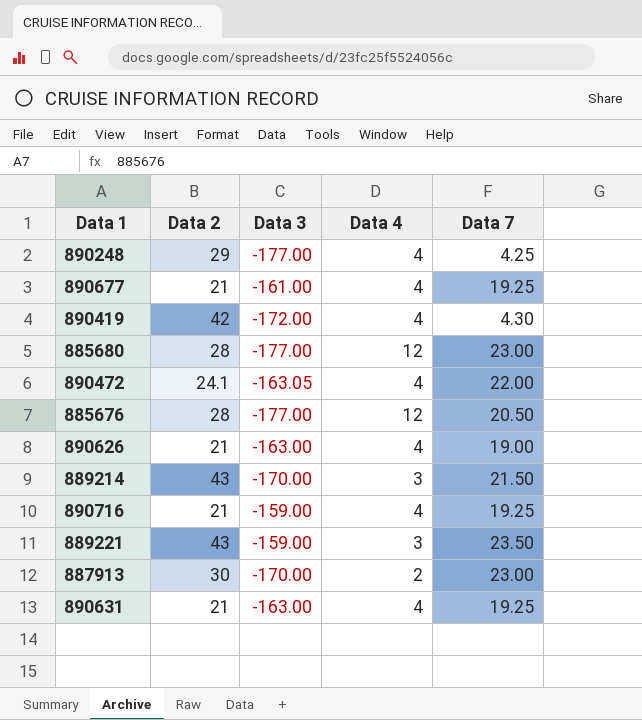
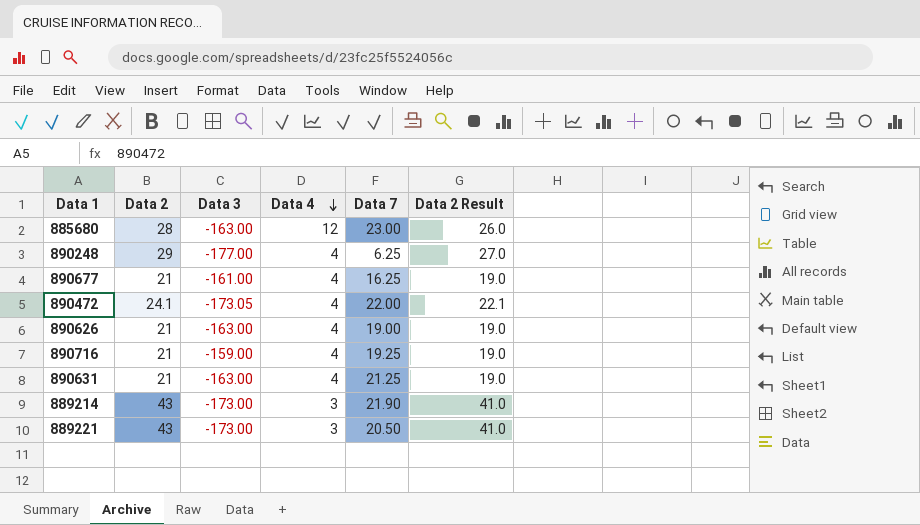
row order: none -> Data 4 descending
column Data 2 Result | formula: none -> [Data 2] - 2
row 890419: 42 | -172.00 | 4 | 4.30 -> none
row 885676: 28 | -177.00 | 12 | 20.50 -> none
row 887913: 30 | -170.00 | 2 | 23.00 -> none
885680 | Data 3: -177.00 -> -163.00
890248 | Data 7: 4.25 -> 6.25
890677 | Data 7: 19.25 -> 16.25
890472 | Data 3: -163.05 -> -173.05
890631 | Data 7: 19.25 -> 21.25
889214 | Data 3: -170.00 -> -173.00
889214 | Data 7: 21.50 -> 21.90
889221 | Data 3: -159.00 -> -173.00
889221 | Data 7: 23.50 -> 20.50

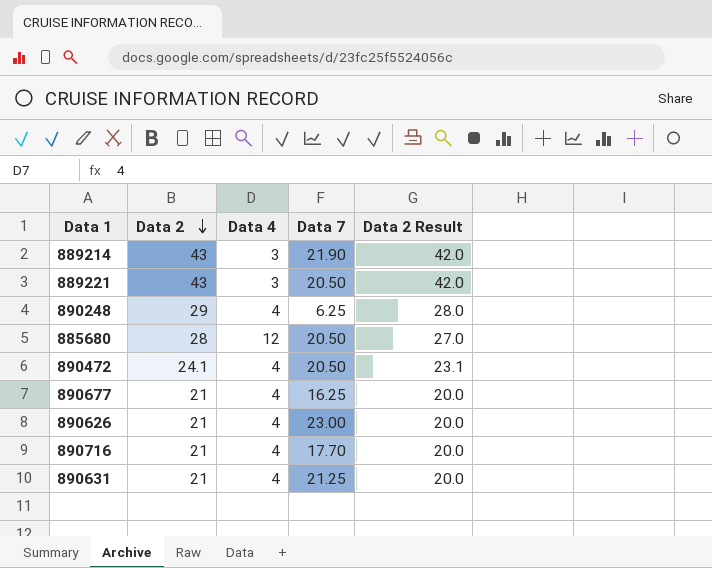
row order: Data 4 descending -> Data 2 descending
column Data 3 | position: 3 -> none
column Data 2 Result | formula: [Data 2] - 2 -> [Data 2] - 1
885680 | Data 7: 23.00 -> 20.50
890472 | Data 7: 22.00 -> 20.50
890626 | Data 7: 19.00 -> 23.00
890716 | Data 7: 19.25 -> 17.70

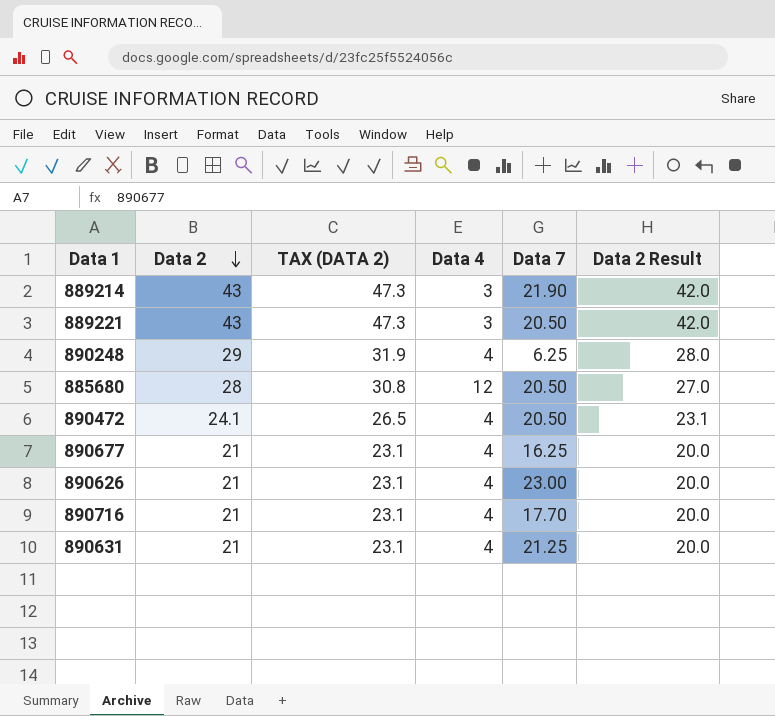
column TAX (DATA 2) | formula: none -> [Data 2] * 1.1

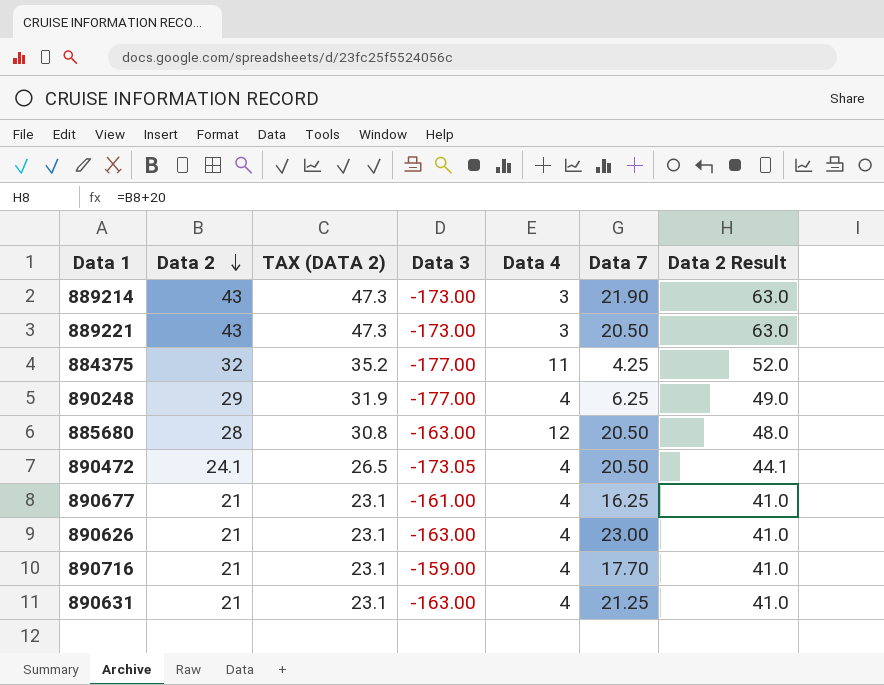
column Data 3 | position: none -> 4
column Data 2 Result | formula: [Data 2] - 1 -> [Data 2] + 20
row 884375: none -> 32 | 35.2 | -177.00 | 11 | 4.25 | 52.0

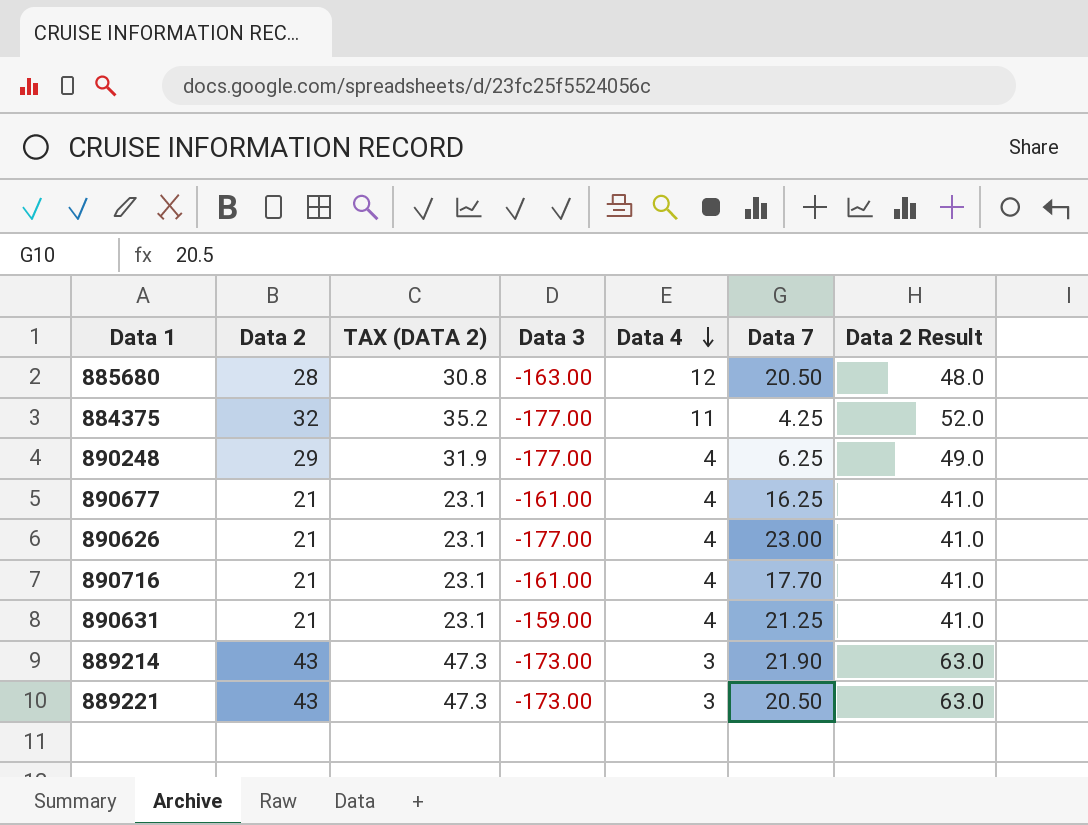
row order: Data 2 descending -> Data 4 descending
row 890472: 24.1 | 26.5 | -173.05 | 4 | 20.50 | 44.1 -> none
890626 | Data 3: -163.00 -> -177.00
890716 | Data 3: -159.00 -> -161.00
890631 | Data 3: -163.00 -> -159.00

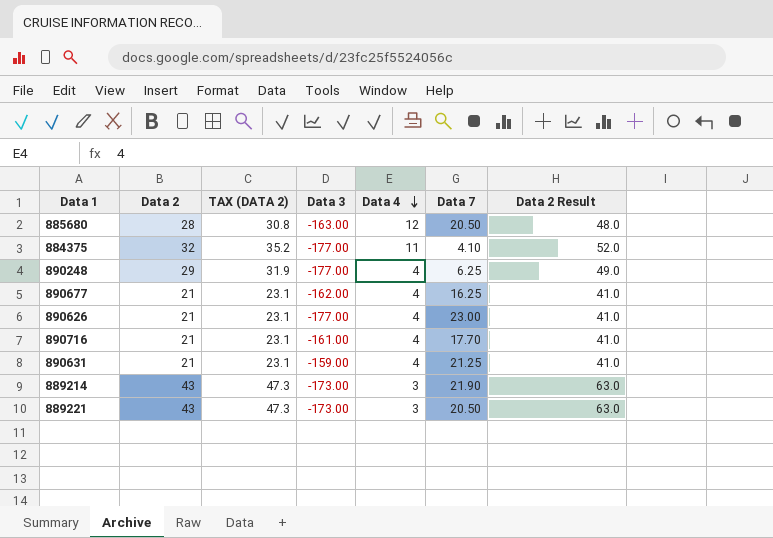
884375 | Data 7: 4.25 -> 4.10
890677 | Data 3: -161.00 -> -162.00

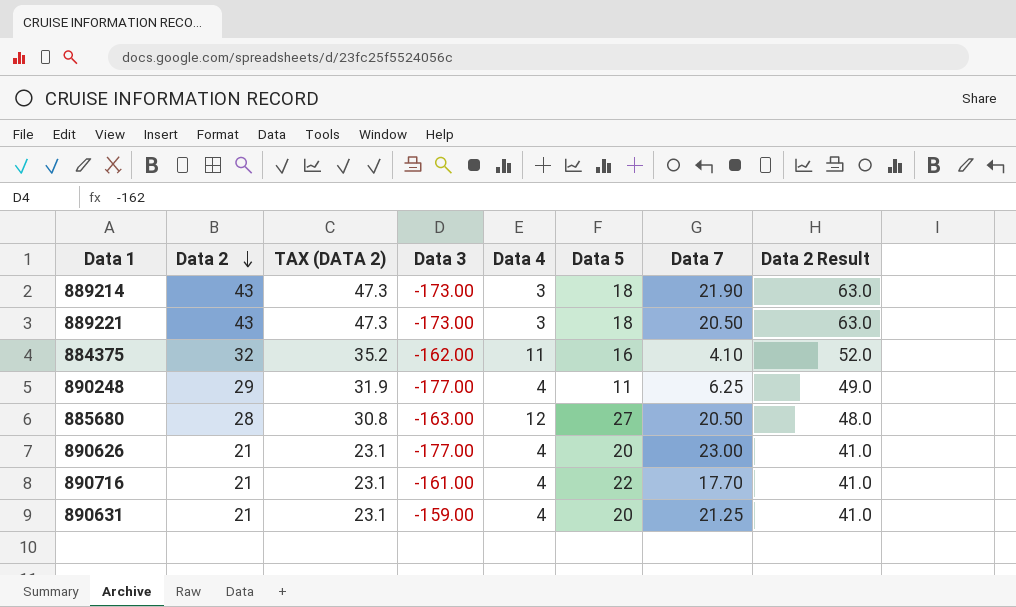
row order: Data 4 descending -> Data 2 descending
column Data 5 | position: none -> 6
row 890677: 21 | 23.1 | -162.00 | 4 | 16.25 | 41.0 -> none
884375 | Data 3: -177.00 -> -162.00

